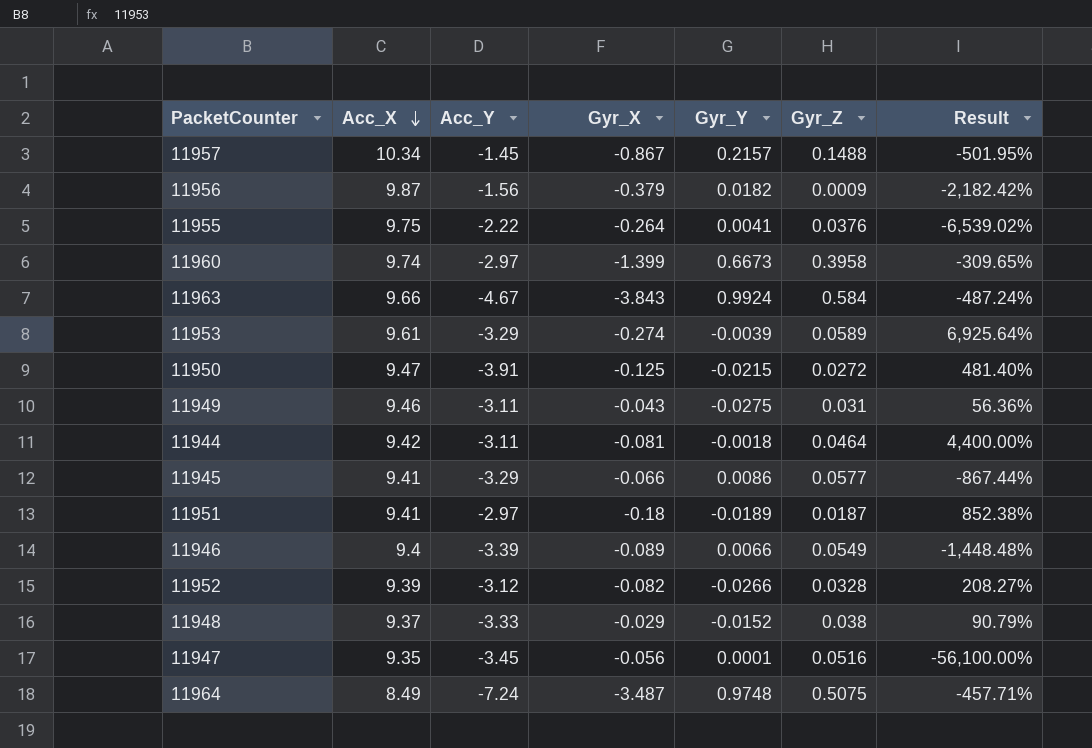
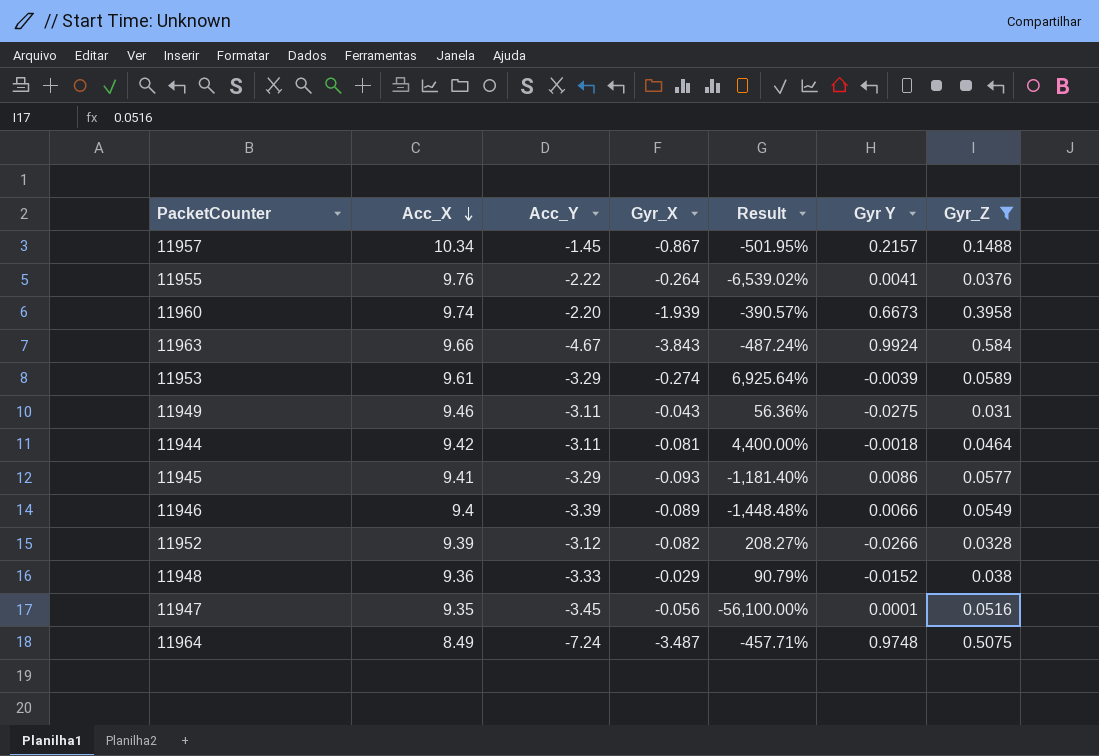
filter: none -> Gyr_Z >= 0.031
column Result | position: 7 -> 5
column name: Gyr_Y -> Gyr Y
11955 | Acc_X: 9.75 -> 9.76
11960 | Acc_Y: -2.97 -> -2.20
11960 | Gyr_X: -1.399 -> -1.939
11960 | Result: -309.65% -> -390.57%
11945 | Gyr_X: -0.066 -> -0.093
11945 | Result: -867.44% -> -1,181.40%
11948 | Acc_X: 9.37 -> 9.36

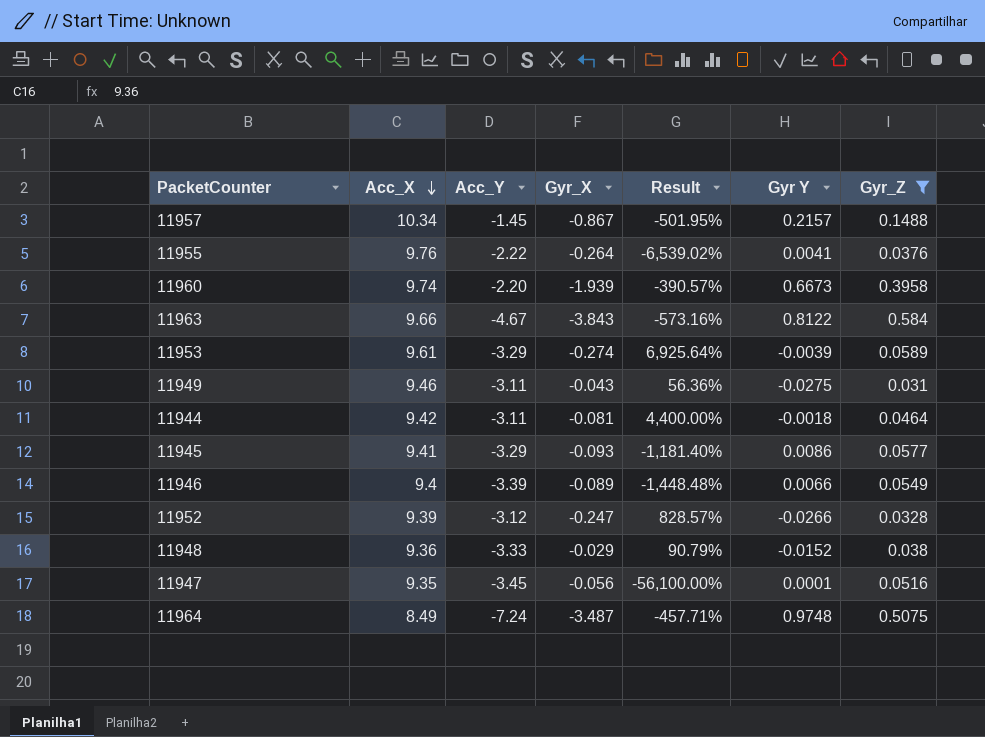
11963 | Result: -487.24% -> -573.16%
11963 | Gyr Y: 0.9924 -> 0.8122
11952 | Gyr_X: -0.082 -> -0.247
11952 | Result: 208.27% -> 828.57%

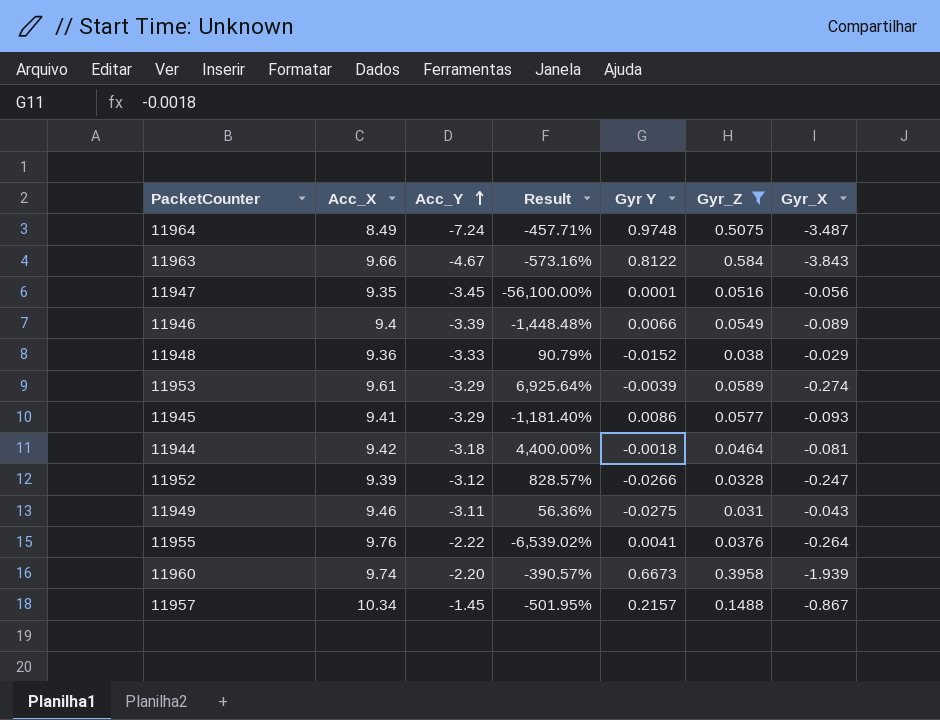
row order: Acc_X descending -> Acc_Y ascending
column Gyr_X | position: 4 -> 7
11944 | Acc_Y: -3.11 -> -3.18

